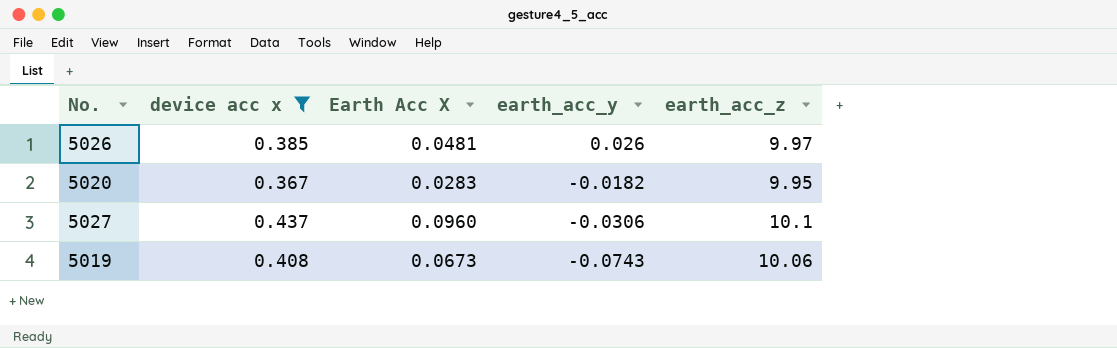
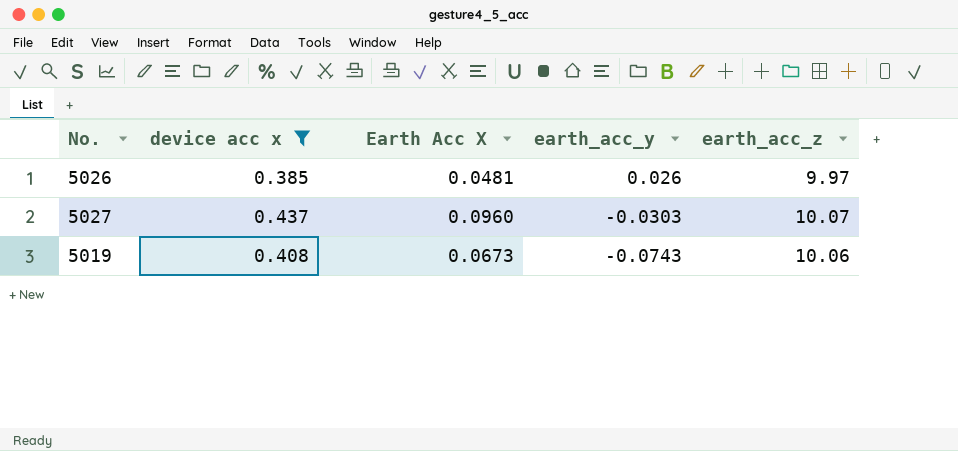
row 5020: 0.367 | 0.0283 | -0.0182 | 9.95 -> none
5027 | earth_acc_y: -0.0306 -> -0.0303
5027 | earth_acc_z: 10.1 -> 10.07

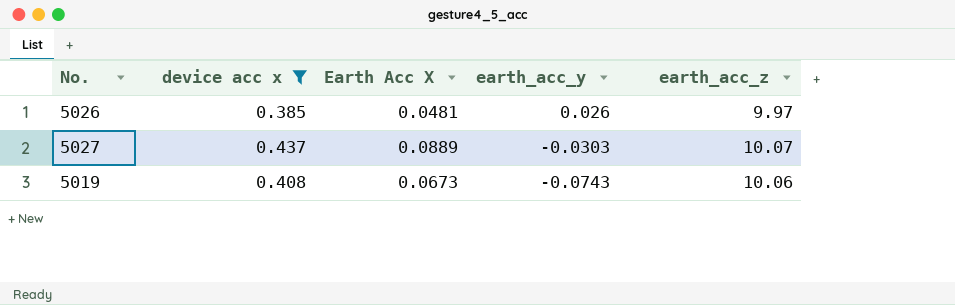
5027 | Earth Acc X: 0.0960 -> 0.0889

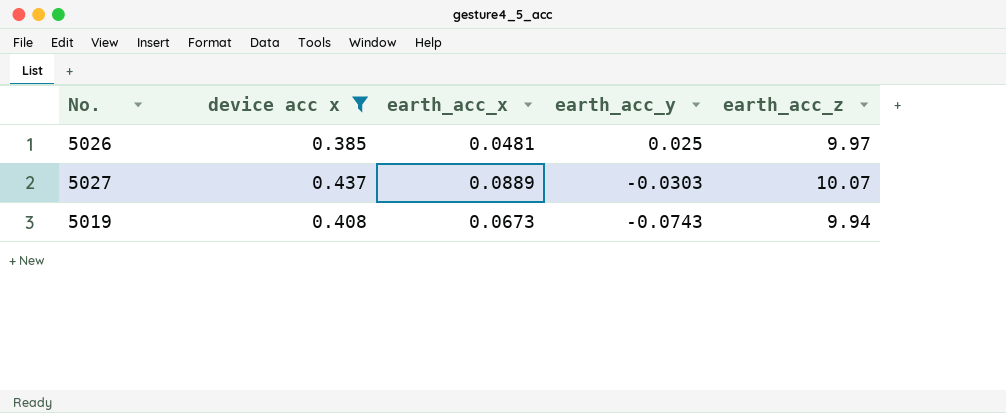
column name: Earth Acc X -> earth_acc_x
5026 | earth_acc_y: 0.026 -> 0.025
5019 | earth_acc_z: 10.06 -> 9.94

